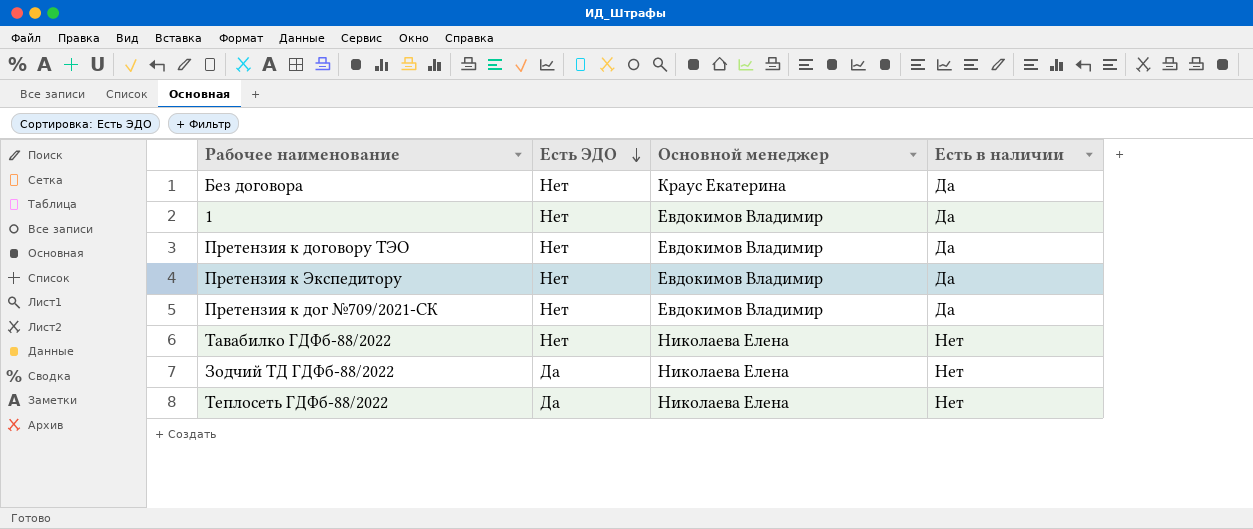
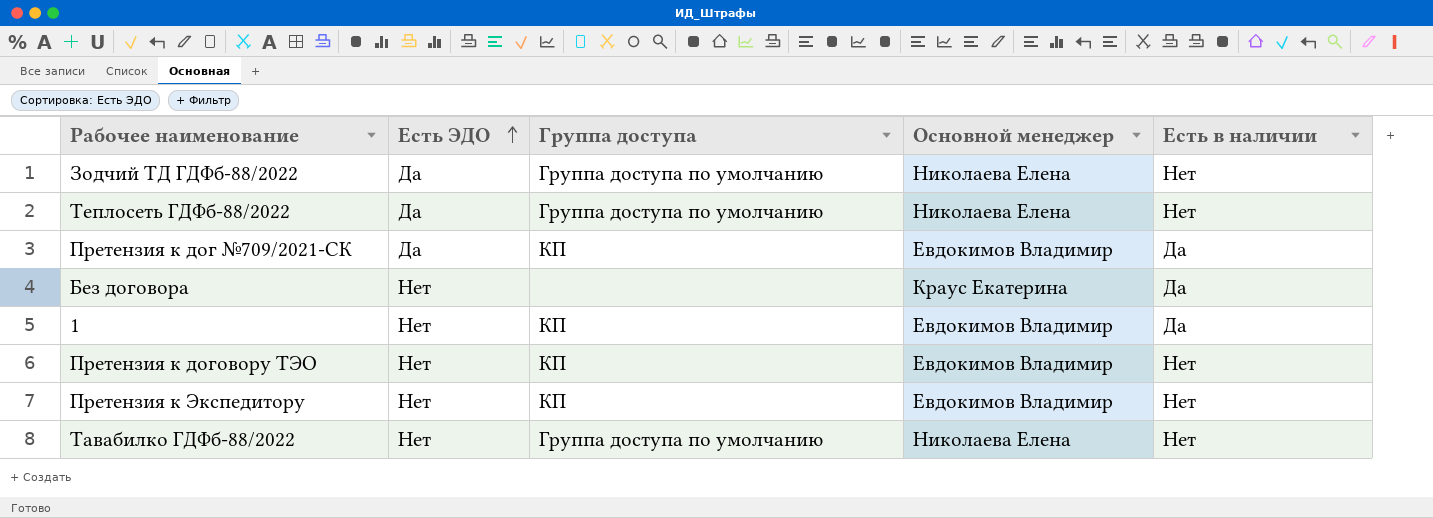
row order: Есть ЭДО descending -> Есть ЭДО ascending
column Группа доступа | position: none -> 3
Претензия к дог №709/2021-СК | Есть ЭДО: Нет -> Да
Претензия к договору ТЭО | Есть в наличии: Да -> Нет
Претензия к Экспедитору | Есть в наличии: Да -> Нет

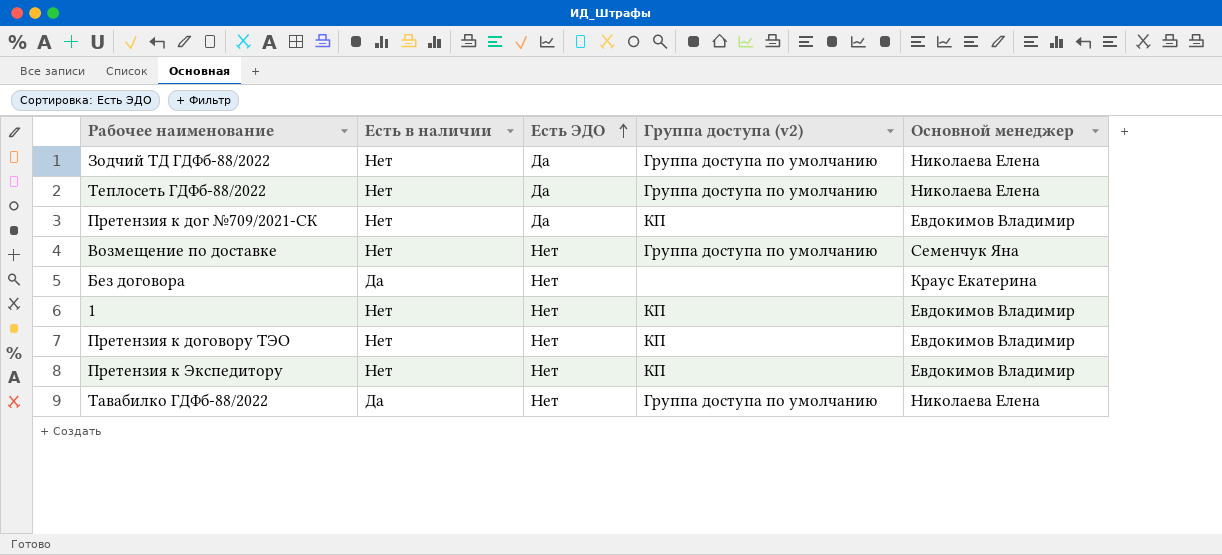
column Есть в наличии | position: 5 -> 2
column name: Группа доступа -> Группа доступа (v2)
Претензия к дог №709/2021-СК | Есть в наличии: Да -> Нет
row Возмещение по доставке: none -> Нет | Нет | Группа доступа по умолчанию | Семенчук Яна
1 | Есть в наличии: Да -> Нет
Тавабилко ГДФб-88/2022 | Есть в наличии: Нет -> Да

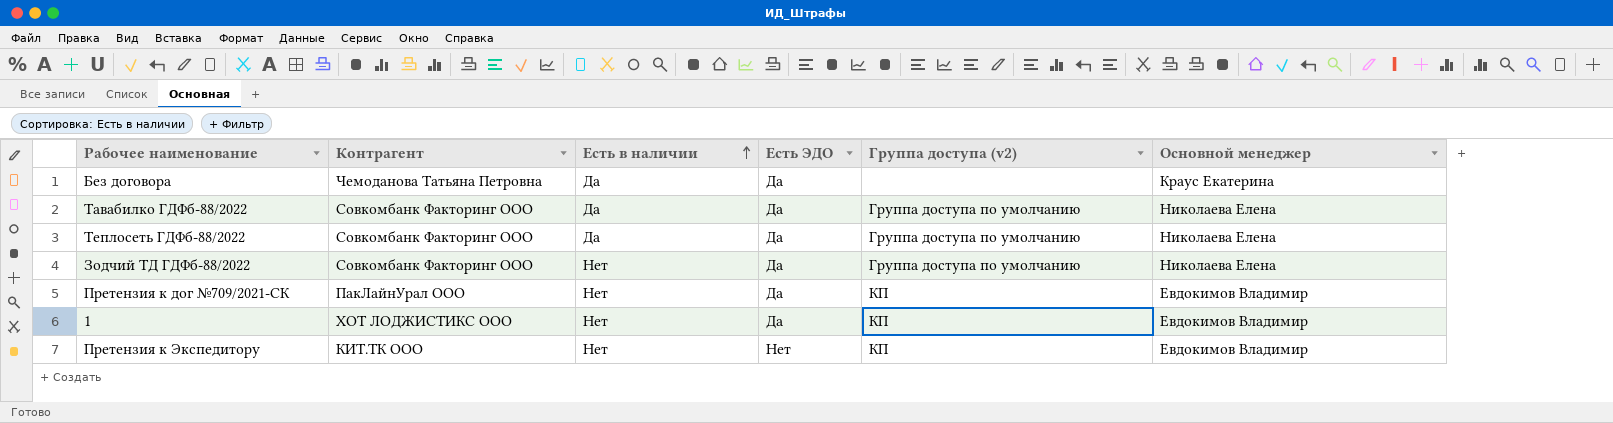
row order: Есть ЭДО ascending -> Есть в наличии ascending
column Контрагент | position: none -> 2
row Возмещение по доставке: Нет | Нет | Группа доступа по умолчанию | Семенчук Яна -> none
row Претензия к договору ТЭО: Нет | Нет | КП | Евдокимов Владимир -> none
Без договора | Есть ЭДО: Нет -> Да
Тавабилко ГДФб-88/2022 | Есть ЭДО: Нет -> Да
Теплосеть ГДФб-88/2022 | Есть в наличии: Нет -> Да
1 | Есть ЭДО: Нет -> Да

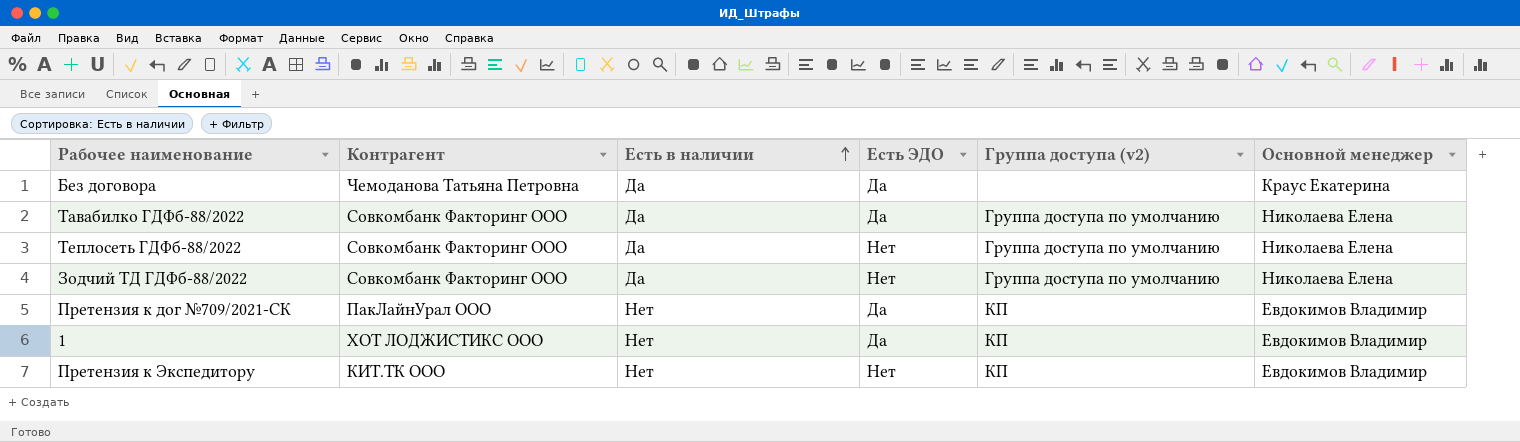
Теплосеть ГДФб-88/2022 | Есть ЭДО: Да -> Нет
Зодчий ТД ГДФб-88/2022 | Есть в наличии: Нет -> Да
Зодчий ТД ГДФб-88/2022 | Есть ЭДО: Да -> Нет

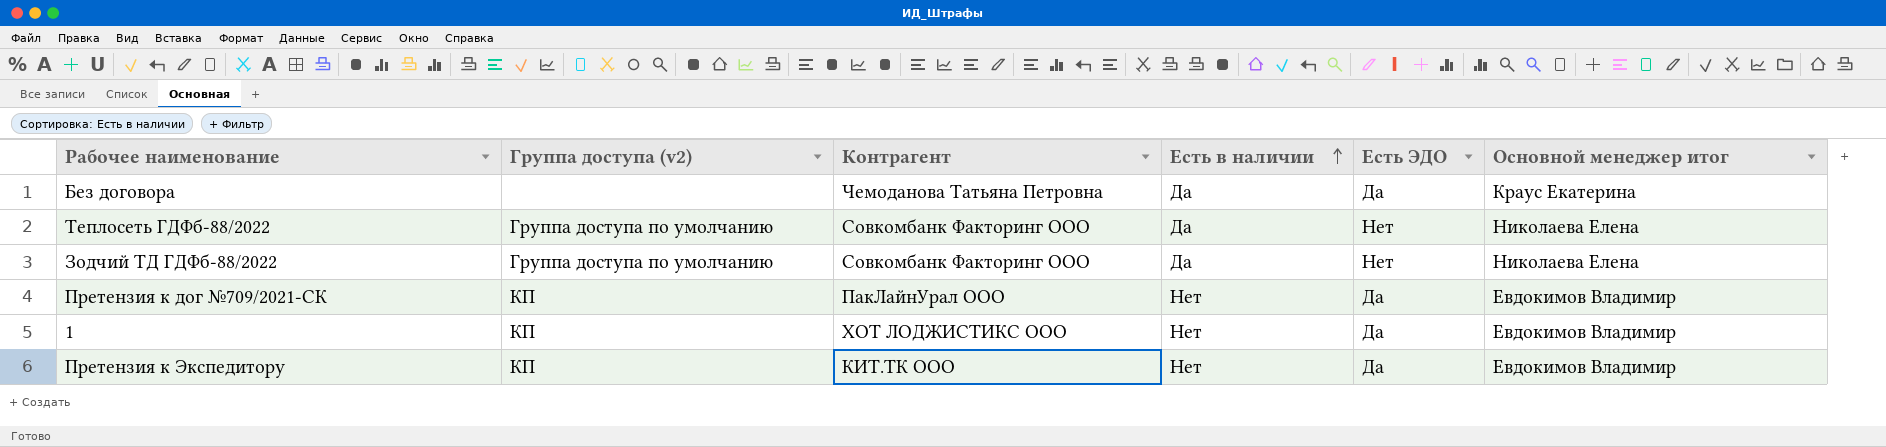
column Группа доступа (v2) | position: 5 -> 2
column name: Основной менеджер -> Основной менеджер итог
row Тавабилко ГДФб-88/2022: Совкомбанк Факторинг ООО | Да | Да | Группа доступа по умолчанию | Николаева Елена -> none
Претензия к Экспедитору | Есть ЭДО: Нет -> Да

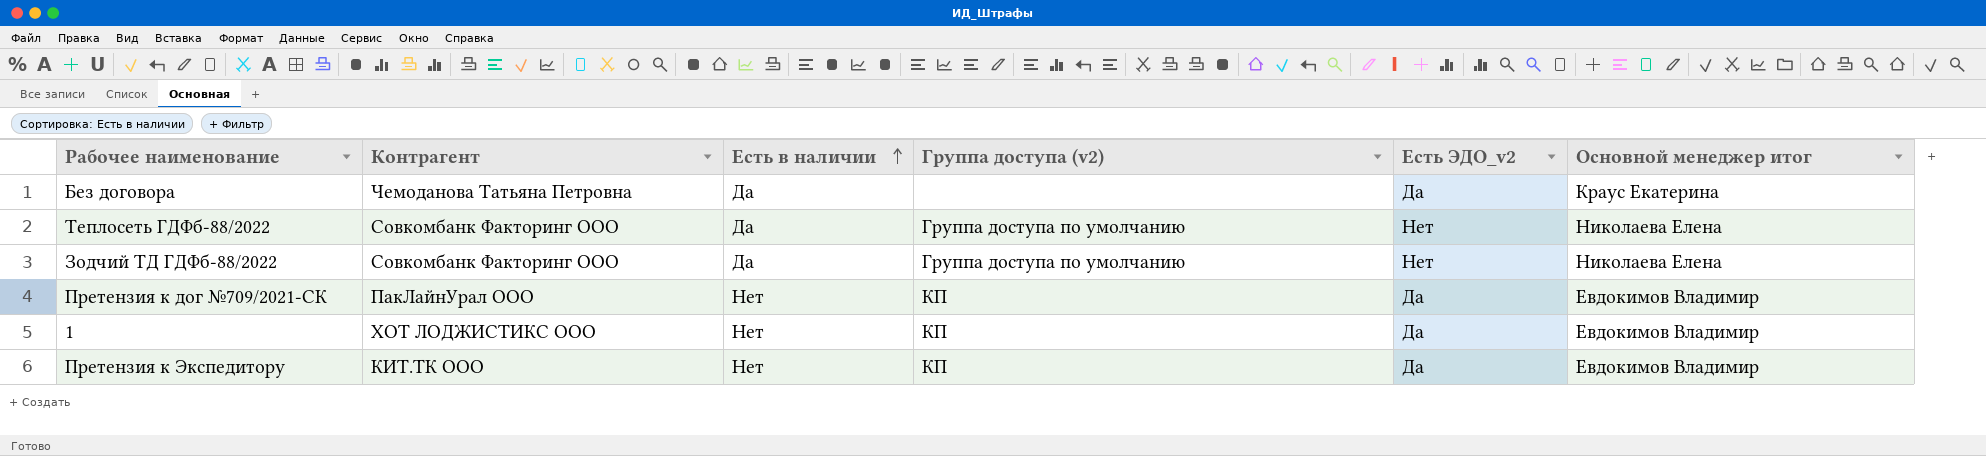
column Группа доступа (v2) | position: 2 -> 4
column name: Есть ЭДО -> Есть ЭДО_v2

